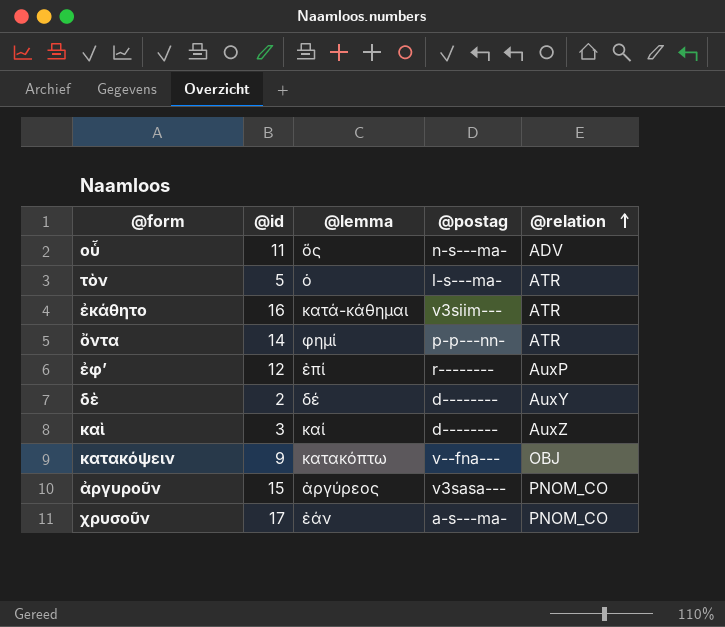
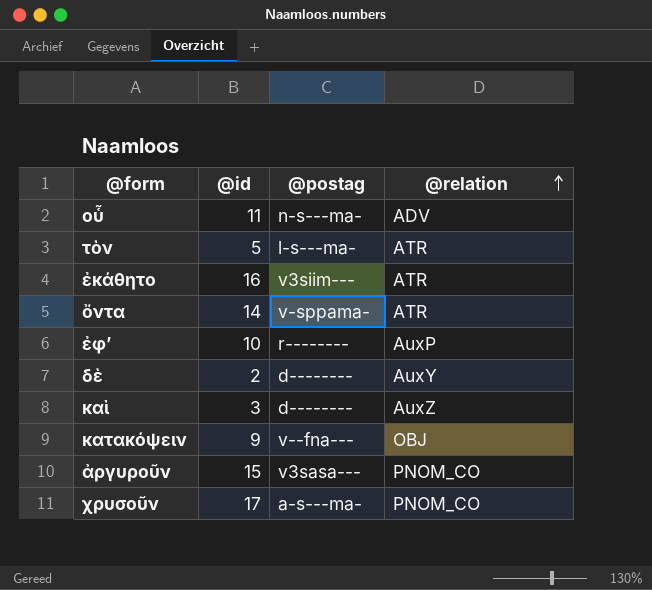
column @lemma | position: 3 -> none
ὄντα | @postag: p-p---nn- -> v-sppama-
ἐφʼ | @id: 12 -> 10

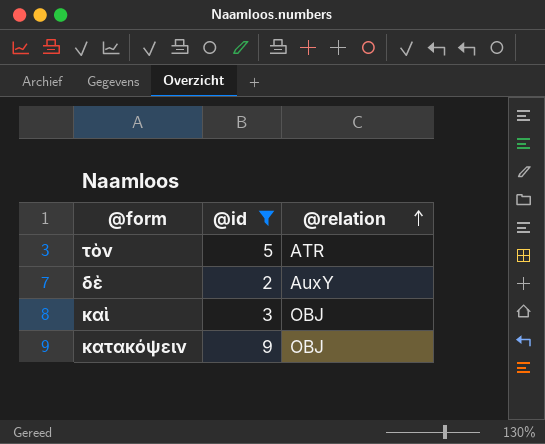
filter: none -> @id <= 9
column @postag | position: 3 -> none
καὶ | @relation: AuxZ -> OBJ

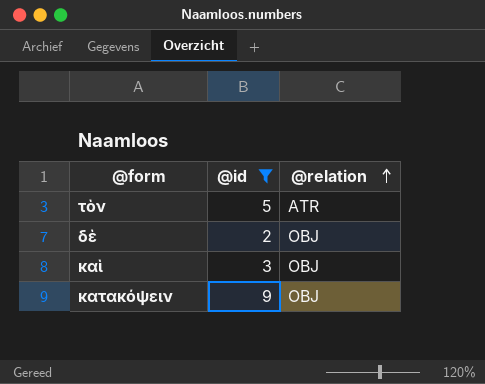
δὲ | @relation: AuxY -> OBJ

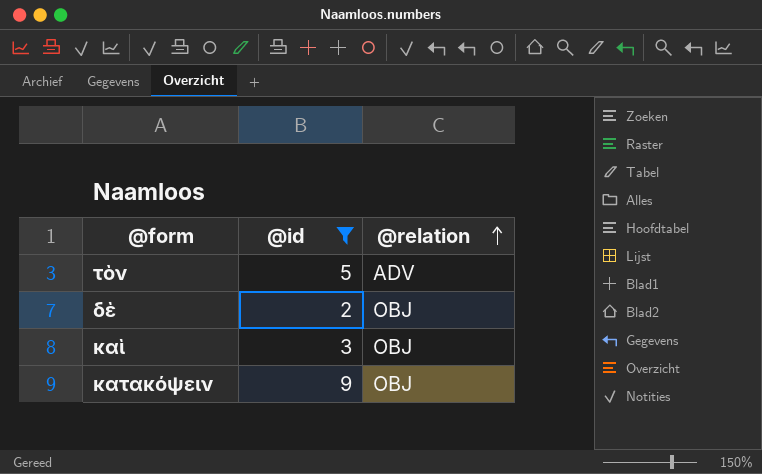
τὸν | @relation: ATR -> ADV

